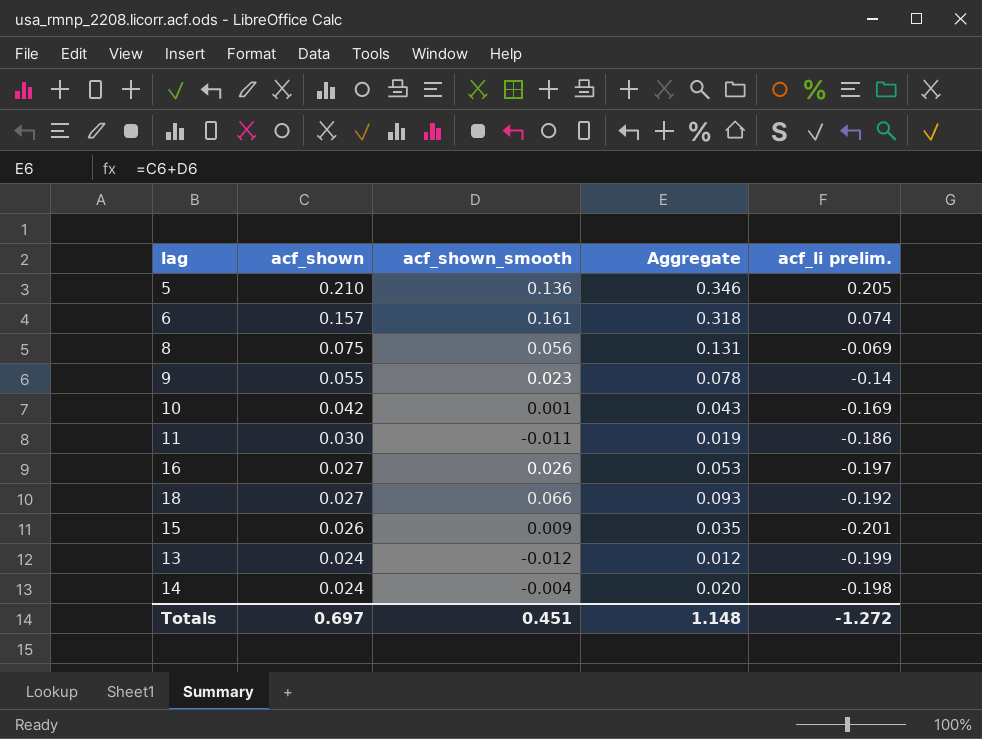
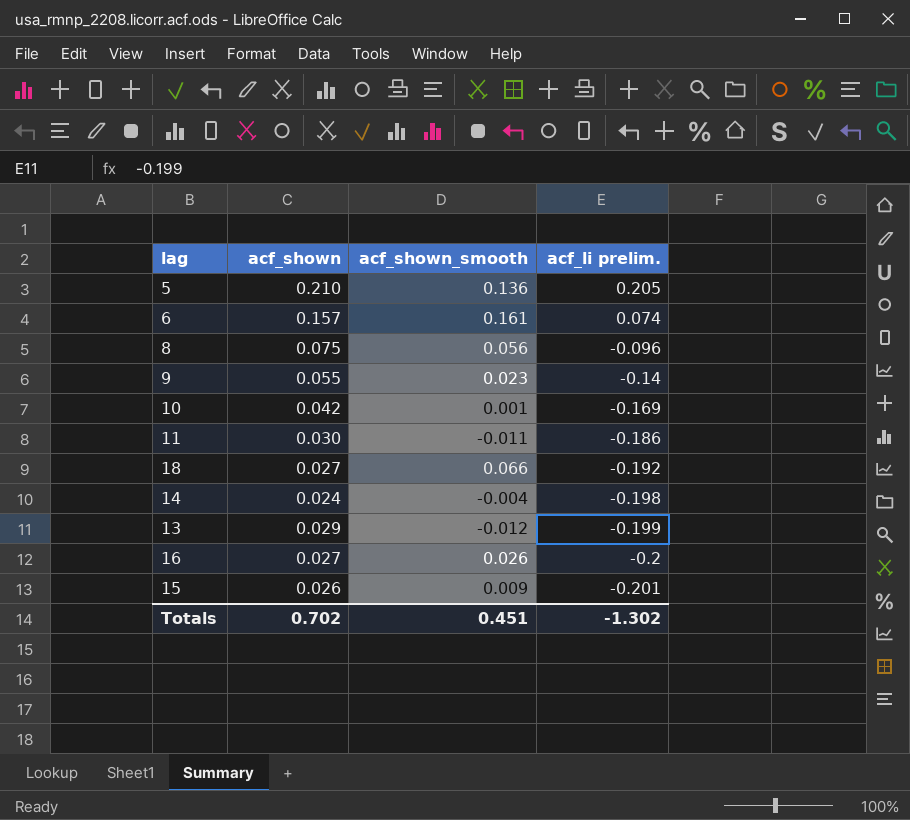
row order: acf_shown descending -> acf_li prelim. descending
column Aggregate | formula: [acf_shown] + [acf_shown_smooth] -> none
8 | acf_li prelim.: -0.069 -> -0.096
13 | acf_shown: 0.024 -> 0.029
16 | acf_li prelim.: -0.197 -> -0.2
Totals | acf_shown: 0.697 -> 0.702
Totals | acf_li prelim.: -1.272 -> -1.302

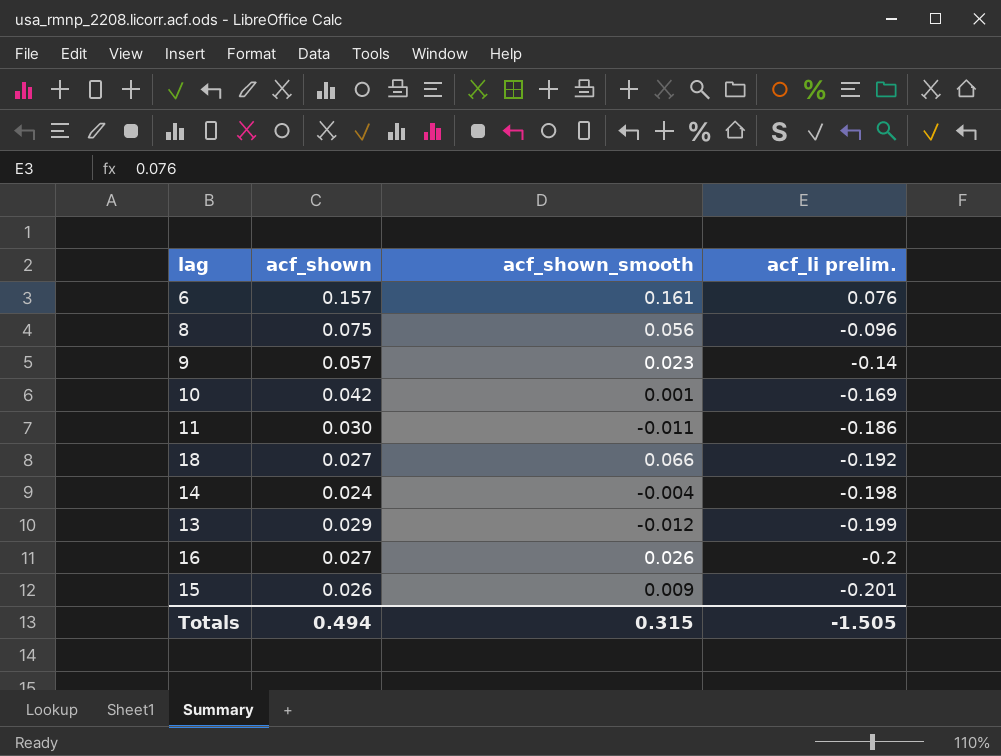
row 5: 0.210 | 0.136 | 0.205 -> none
6 | acf_li prelim.: 0.074 -> 0.076
9 | acf_shown: 0.055 -> 0.057
Totals | acf_shown: 0.702 -> 0.494
Totals | acf_shown_smooth: 0.451 -> 0.315
Totals | acf_li prelim.: -1.302 -> -1.505

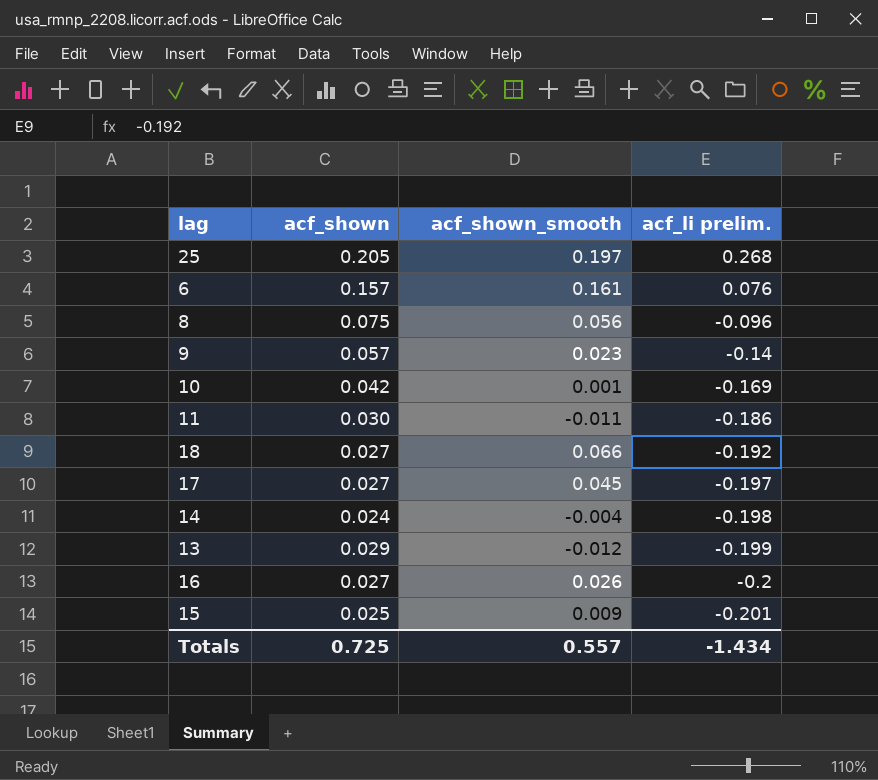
row 25: none -> 0.205 | 0.197 | 0.268
row 17: none -> 0.027 | 0.045 | -0.197
15 | acf_shown: 0.026 -> 0.025
Totals | acf_shown: 0.494 -> 0.725
Totals | acf_shown_smooth: 0.315 -> 0.557
Totals | acf_li prelim.: -1.505 -> -1.434

